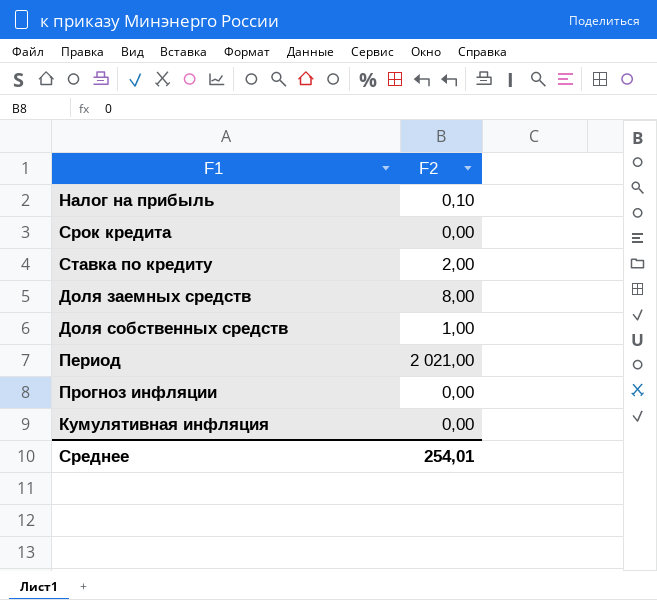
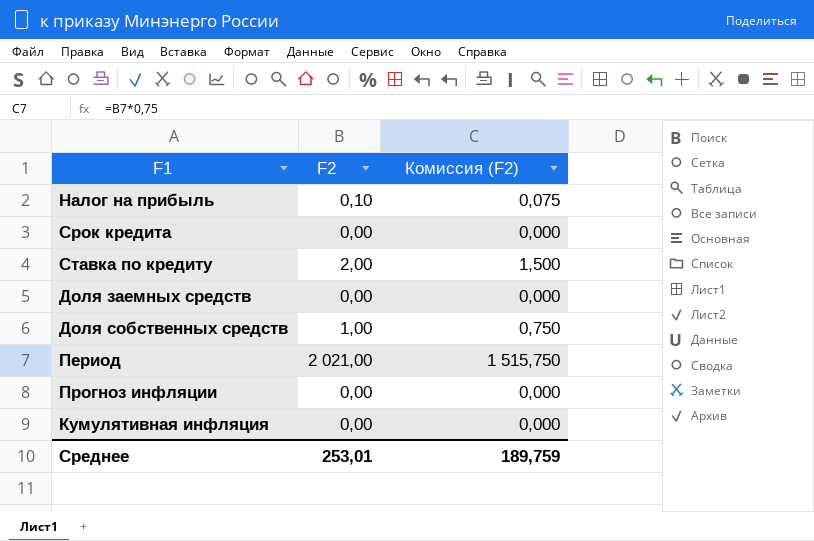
column Комиссия (F2) | formula: none -> [F2] * 0,75
Доля заемных средств | F2: 8,00 -> 0,00
Среднее | F2: 254,01 -> 253,01

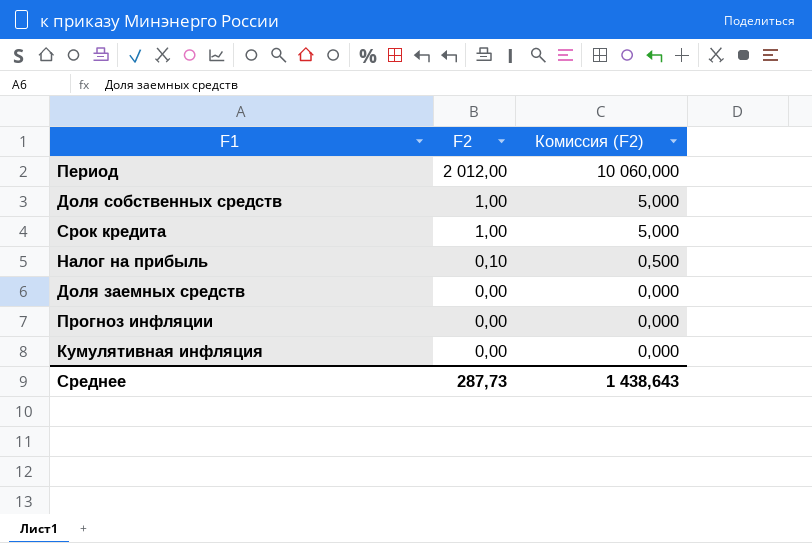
row order: none -> F2 descending
column Комиссия (F2) | formula: [F2] * 0,75 -> [F2] * 5
row Ставка по кредиту: 2,00 | 1,500 -> none
Период | F2: 2 021,00 -> 2 012,00
Срок кредита | F2: 0,00 -> 1,00
Среднее | F2: 253,01 -> 287,73
Среднее | Комиссия (F2): 189,759 -> 1 438,643

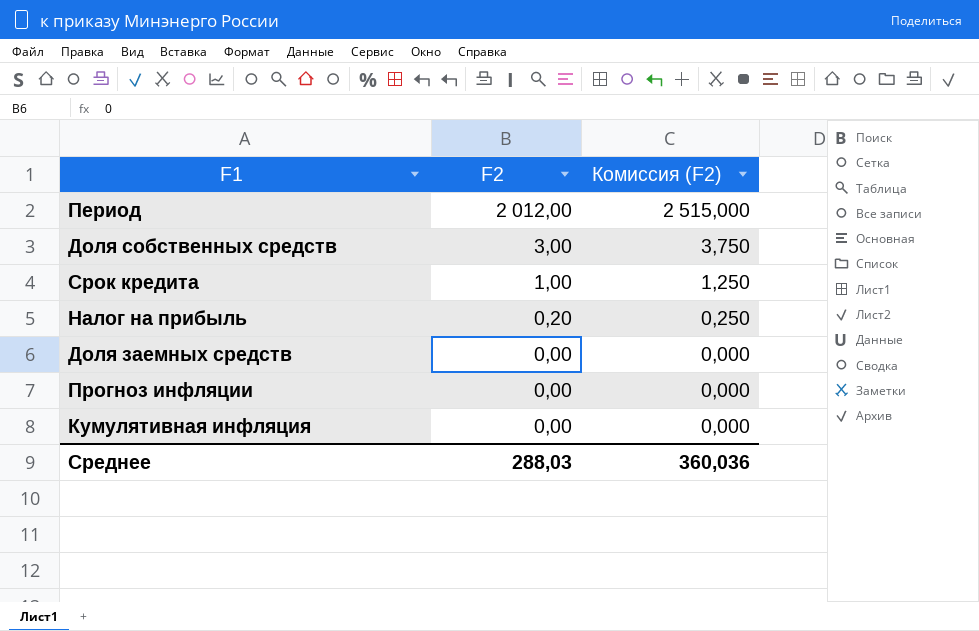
column Комиссия (F2) | formula: [F2] * 5 -> [F2] * 1,25
Доля собственных средств | F2: 1,00 -> 3,00
Налог на прибыль | F2: 0,10 -> 0,20
Среднее | F2: 287,73 -> 288,03
Среднее | Комиссия (F2): 1 438,643 -> 360,036

